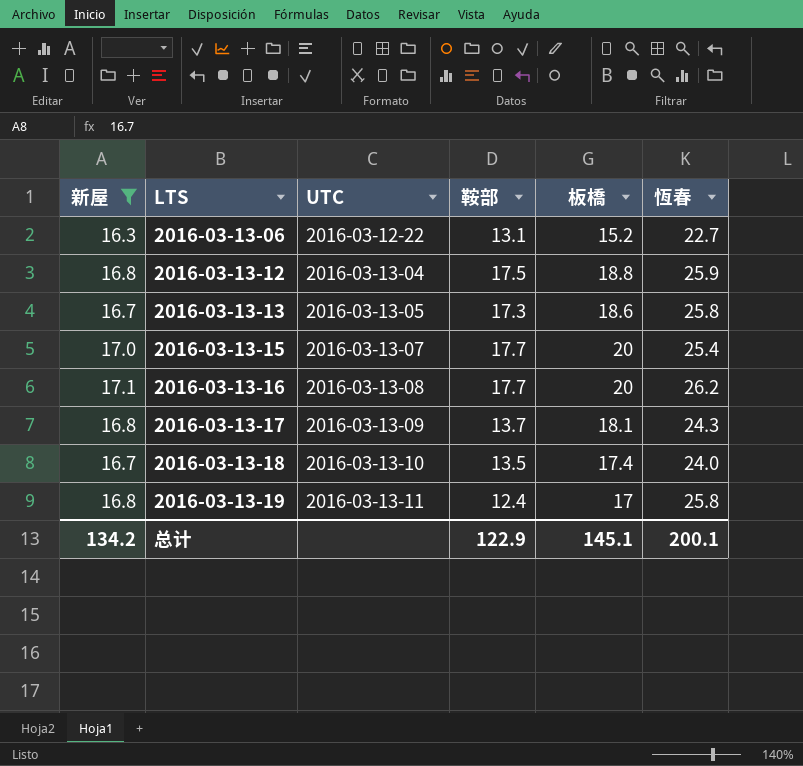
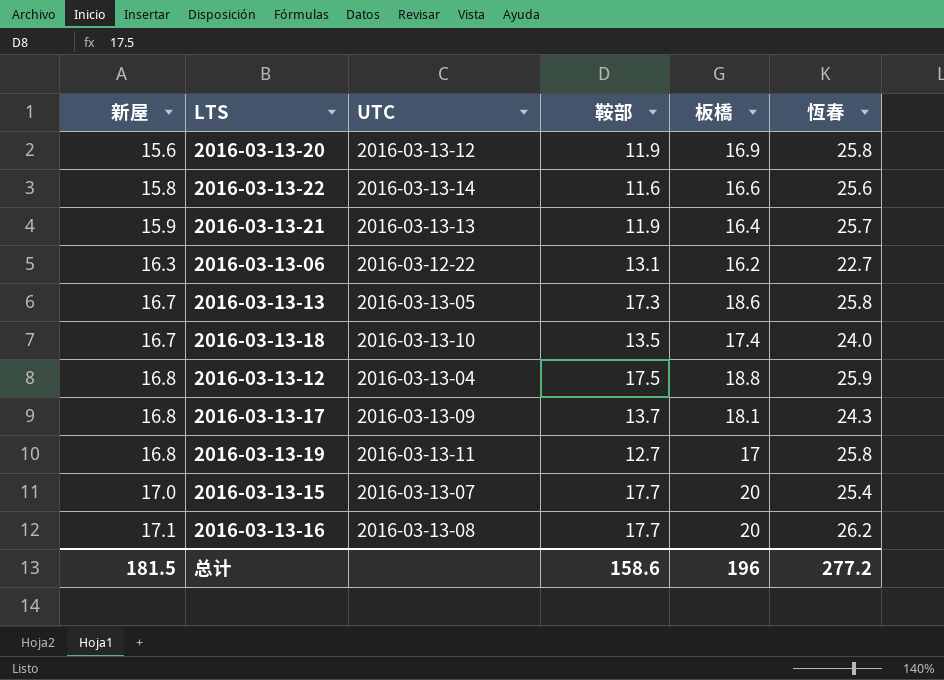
filter: 新屋 >= 16.3 -> none
row order: LTS ascending -> 新屋 ascending
2016-03-13-06 | 板橋: 15.2 -> 16.2
2016-03-13-19 | 鞍部: 12.4 -> 12.7
总计 | 新屋: 134.2 -> 181.5
总计 | 鞍部: 122.9 -> 158.6
总计 | 板橋: 145.1 -> 196
总计 | 恆春: 200.1 -> 277.2

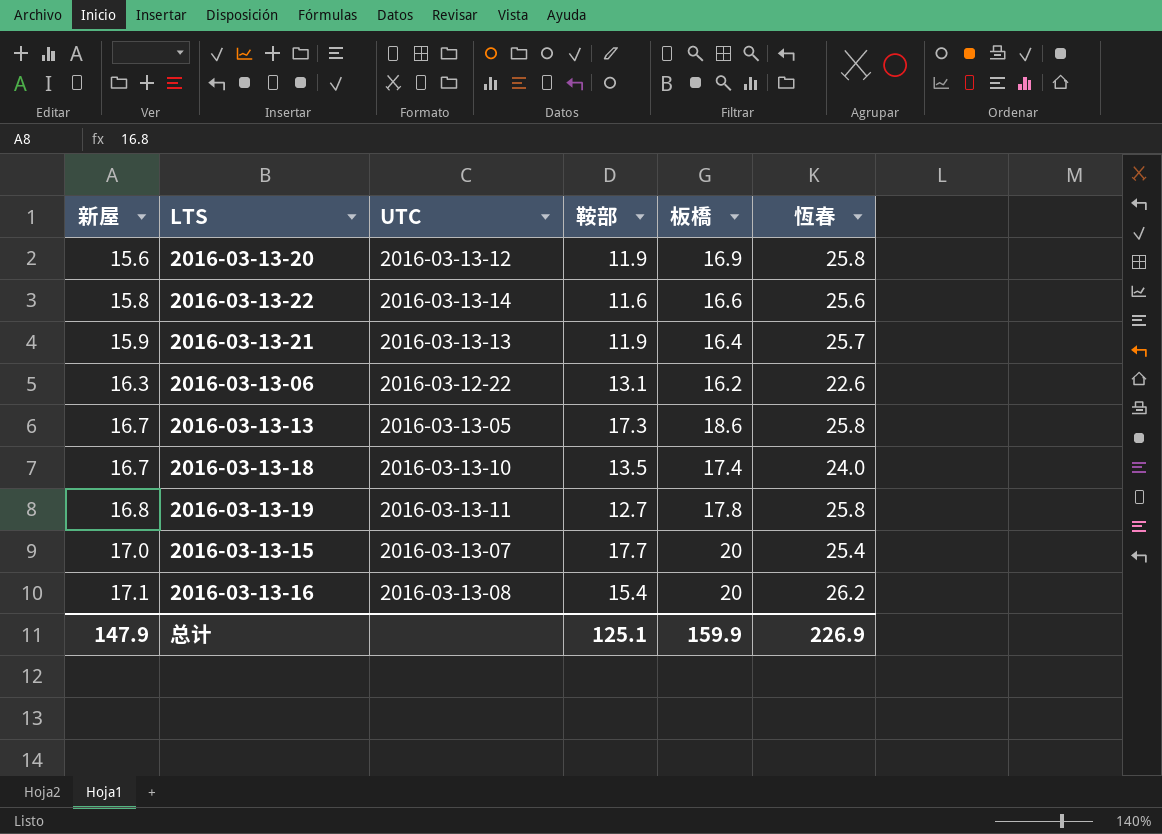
row 2016-03-13-12: 16.8 | 2016-03-13-04 | 17.5 | 18.8 | 25.9 -> none
row 2016-03-13-17: 16.8 | 2016-03-13-09 | 13.7 | 18.1 | 24.3 -> none
2016-03-13-06 | 恆春: 22.7 -> 22.6
2016-03-13-19 | 板橋: 17 -> 17.8
2016-03-13-16 | 鞍部: 17.7 -> 15.4
总计 | 新屋: 181.5 -> 147.9
总计 | 鞍部: 158.6 -> 125.1
总计 | 板橋: 196 -> 159.9
总计 | 恆春: 277.2 -> 226.9

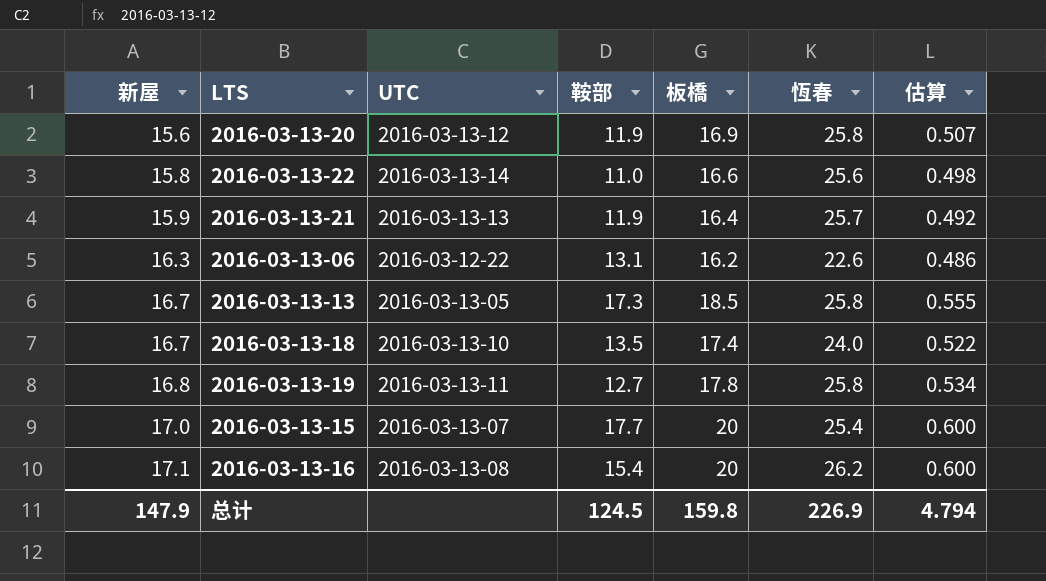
column 估算 | formula: none -> [板橋] * 0.03
2016-03-13-22 | 鞍部: 11.6 -> 11.0
2016-03-13-13 | 板橋: 18.6 -> 18.5
总计 | 鞍部: 125.1 -> 124.5
总计 | 板橋: 159.9 -> 159.8

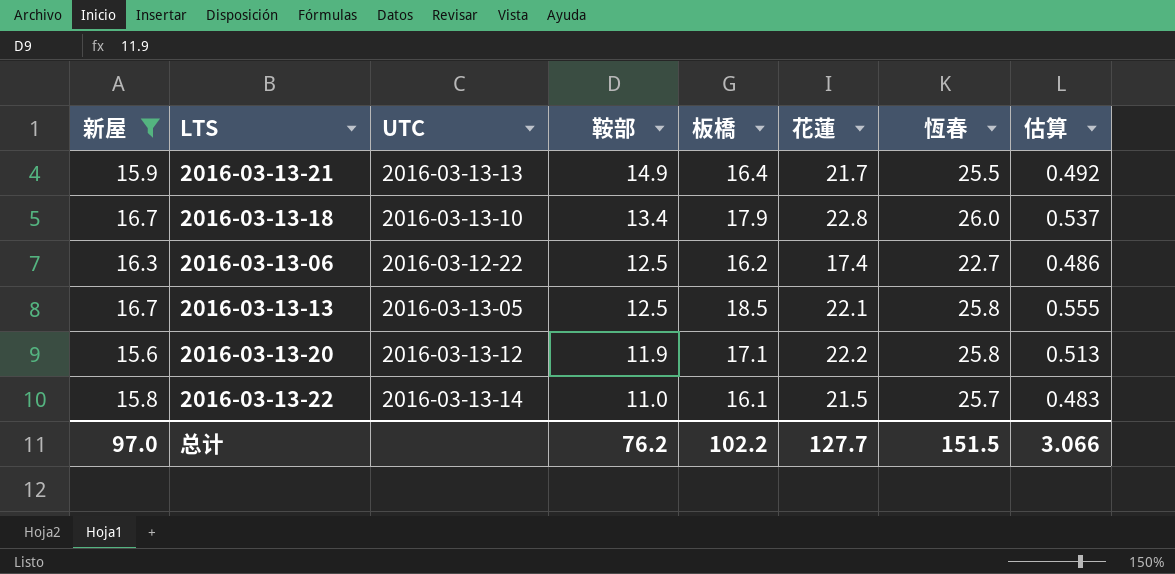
filter: none -> 新屋 <= 16.7
row order: 新屋 ascending -> 鞍部 descending
column 花蓮 | position: none -> 6
2016-03-13-21 | 鞍部: 11.9 -> 14.9
2016-03-13-21 | 恆春: 25.7 -> 25.5
2016-03-13-18 | 鞍部: 13.5 -> 13.4
2016-03-13-18 | 板橋: 17.4 -> 17.9
2016-03-13-18 | 恆春: 24.0 -> 26.0
2016-03-13-18 | 估算: 0.522 -> 0.537
2016-03-13-06 | 鞍部: 13.1 -> 12.5
2016-03-13-06 | 恆春: 22.6 -> 22.7
2016-03-13-13 | 鞍部: 17.3 -> 12.5
2016-03-13-20 | 板橋: 16.9 -> 17.1
2016-03-13-20 | 估算: 0.507 -> 0.513
2016-03-13-22 | 板橋: 16.6 -> 16.1
2016-03-13-22 | 恆春: 25.6 -> 25.7
2016-03-13-22 | 估算: 0.498 -> 0.483
总计 | 新屋: 147.9 -> 97.0
总计 | 鞍部: 124.5 -> 76.2
总计 | 板橋: 159.8 -> 102.2
总计 | 恆春: 226.9 -> 151.5
总计 | 估算: 4.794 -> 3.066

